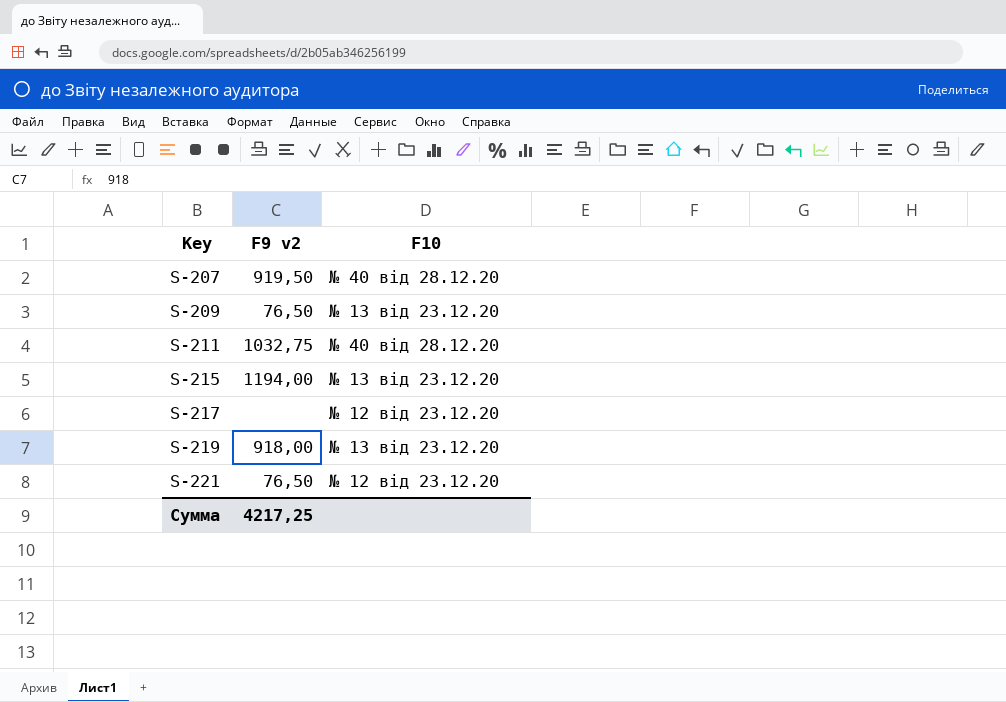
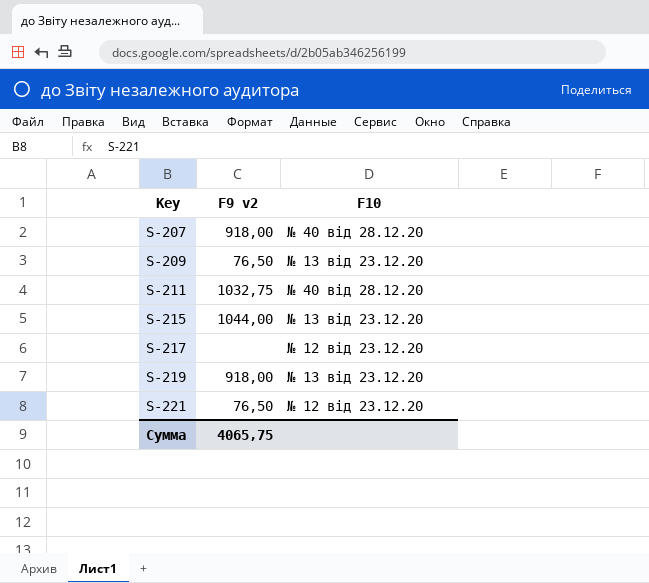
S-207 | F9 v2: 919,50 -> 918,00
S-215 | F9 v2: 1194,00 -> 1044,00
Сумма | F9 v2: 4217,25 -> 4065,75

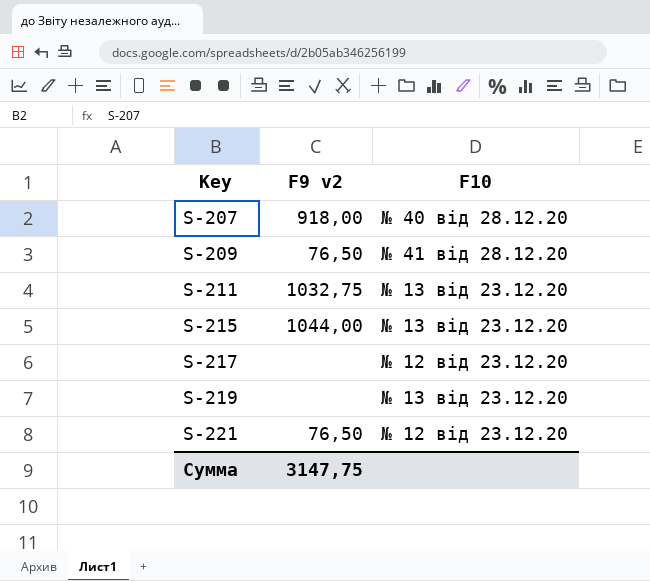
S-209 | F10: № 13 від 23.12.20 -> № 41 від 28.12.20
S-211 | F10: № 40 від 28.12.20 -> № 13 від 23.12.20
S-219 | F9 v2: 918,00 -> none
Сумма | F9 v2: 4065,75 -> 3147,75

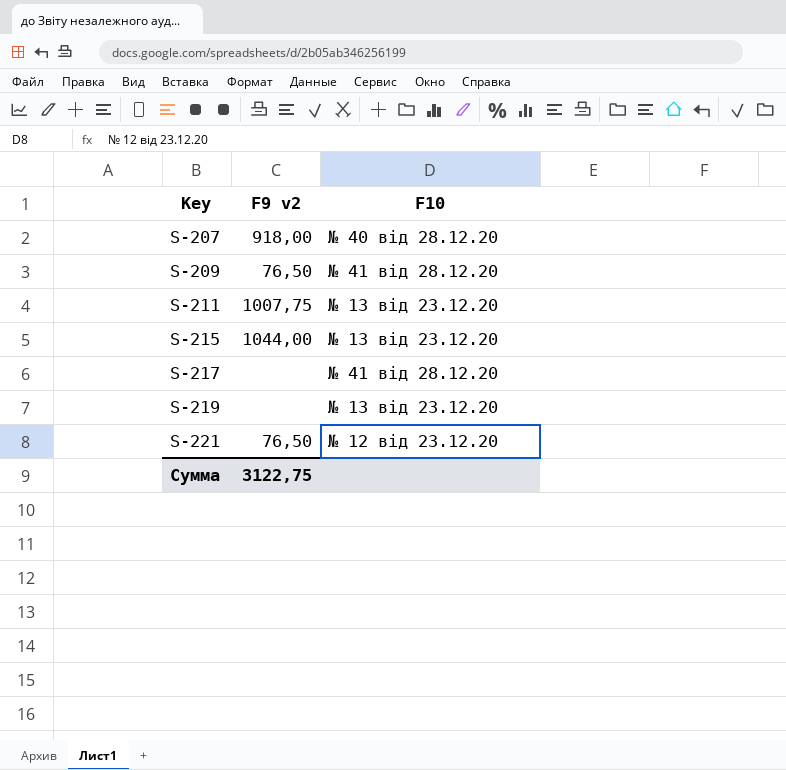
S-211 | F9 v2: 1032,75 -> 1007,75
S-217 | F10: № 12 від 23.12.20 -> № 41 від 28.12.20
Сумма | F9 v2: 3147,75 -> 3122,75

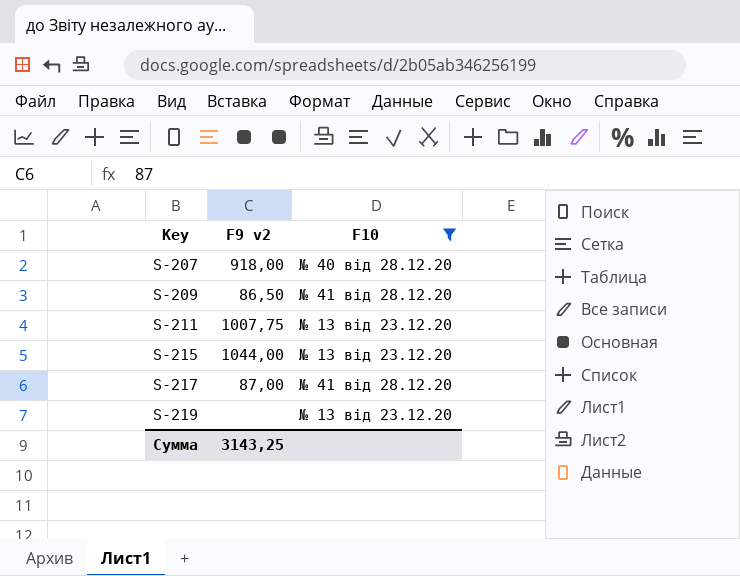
filter: none -> F10 != № 12 від 23.12.20
S-209 | F9 v2: 76,50 -> 86,50
S-217 | F9 v2: none -> 87,00
Сумма | F9 v2: 3122,75 -> 3143,25

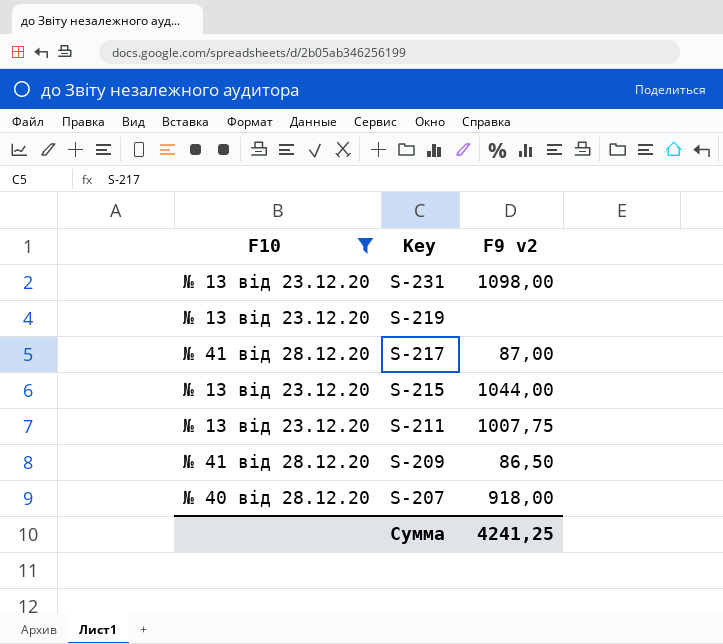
row order: Key ascending -> Key descending
column F10 | position: 3 -> 1
row S-231: none -> № 13 від 23.12.20 | 1098,00
Сумма | F9 v2: 3143,25 -> 4241,25

